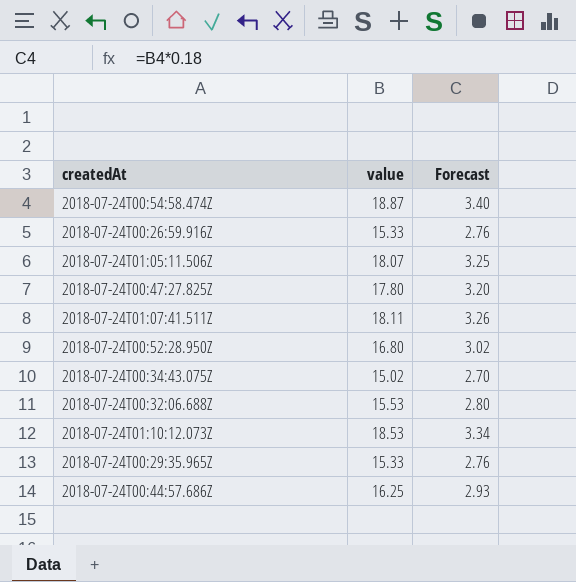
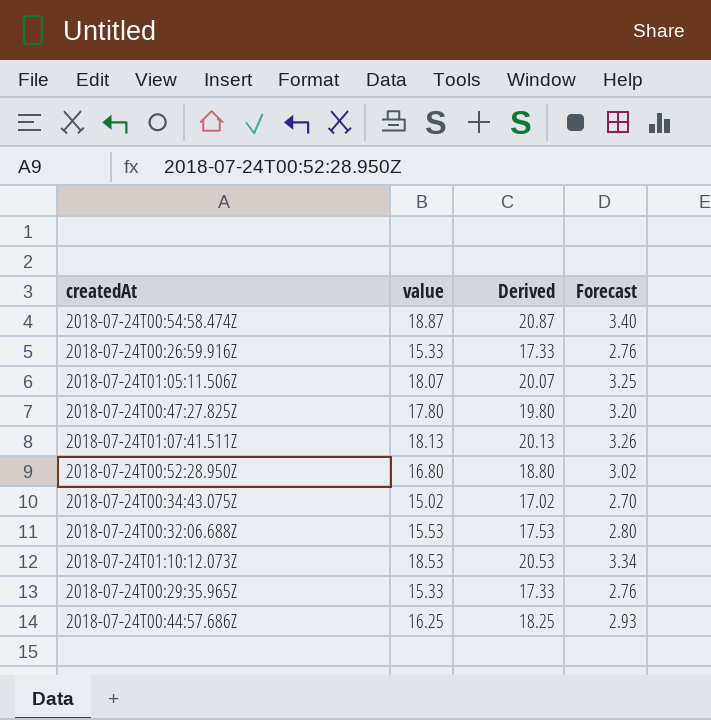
column Derived | formula: none -> [value] + 2
2018-07-24T01:07:41.511Z | value: 18.11 -> 18.13

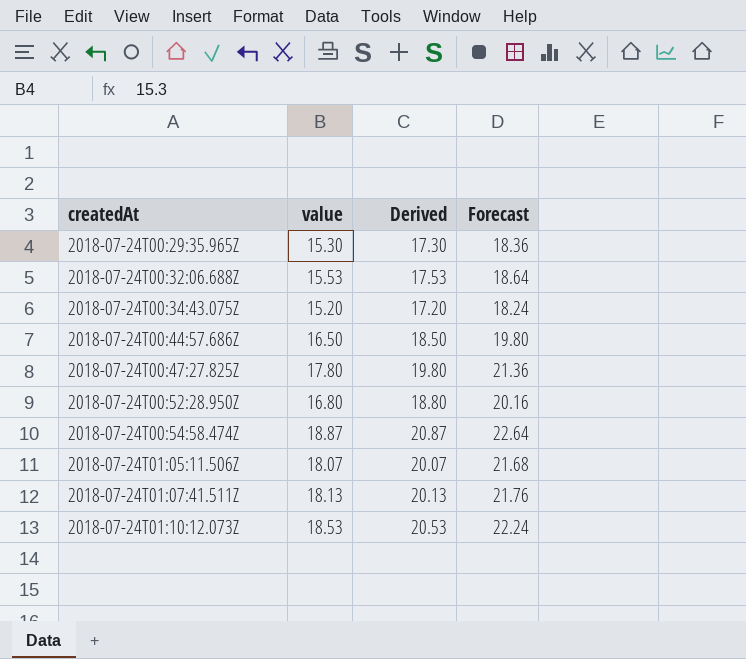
row order: none -> createdAt ascending
column Forecast | formula: [value] * 0.18 -> [value] * 1.2
row 2018-07-24T00:26:59.916Z: 15.33 | 17.33 | 2.76 -> none
2018-07-24T00:29:35.965Z | value: 15.33 -> 15.30
2018-07-24T00:29:35.965Z | Derived: 17.33 -> 17.30
2018-07-24T00:34:43.075Z | value: 15.02 -> 15.20
2018-07-24T00:34:43.075Z | Derived: 17.02 -> 17.20
2018-07-24T00:44:57.686Z | value: 16.25 -> 16.50
2018-07-24T00:44:57.686Z | Derived: 18.25 -> 18.50

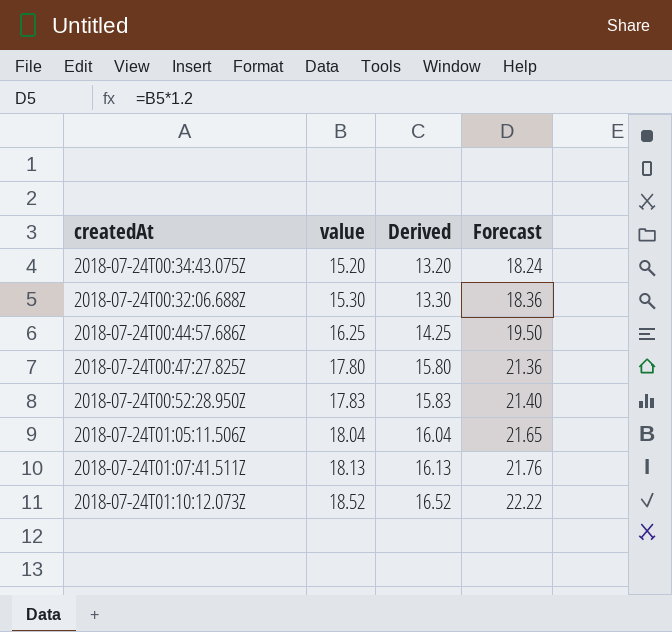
row order: createdAt ascending -> value ascending
column Derived | formula: [value] + 2 -> [value] - 2
row 2018-07-24T00:29:35.965Z: 15.30 | 17.30 | 18.36 -> none
row 2018-07-24T00:54:58.474Z: 18.87 | 20.87 | 22.64 -> none
2018-07-24T00:32:06.688Z | value: 15.53 -> 15.30
2018-07-24T00:32:06.688Z | Forecast: 18.64 -> 18.36
2018-07-24T00:44:57.686Z | value: 16.50 -> 16.25
2018-07-24T00:44:57.686Z | Forecast: 19.80 -> 19.50
2018-07-24T00:52:28.950Z | value: 16.80 -> 17.83
2018-07-24T00:52:28.950Z | Forecast: 20.16 -> 21.40
2018-07-24T01:05:11.506Z | value: 18.07 -> 18.04
2018-07-24T01:05:11.506Z | Forecast: 21.68 -> 21.65
2018-07-24T01:10:12.073Z | value: 18.53 -> 18.52
2018-07-24T01:10:12.073Z | Forecast: 22.24 -> 22.22

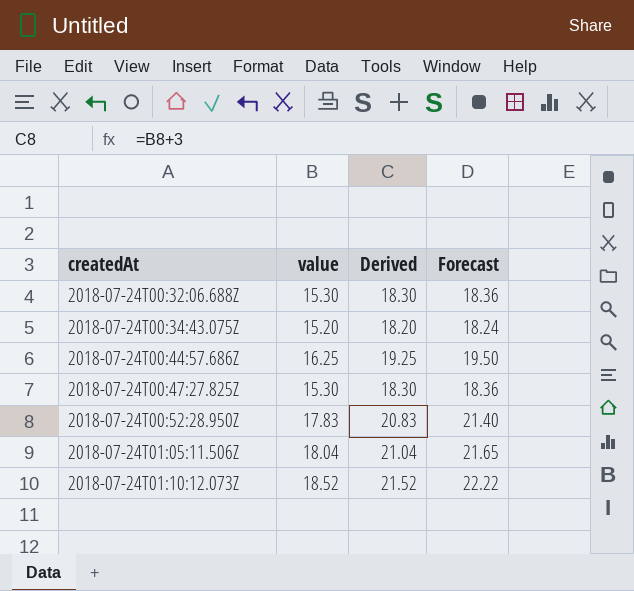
row order: value ascending -> createdAt ascending
column Derived | formula: [value] - 2 -> [value] + 3
row 2018-07-24T01:07:41.511Z: 18.13 | 16.13 | 21.76 -> none
2018-07-24T00:47:27.825Z | value: 17.80 -> 15.30
2018-07-24T00:47:27.825Z | Forecast: 21.36 -> 18.36

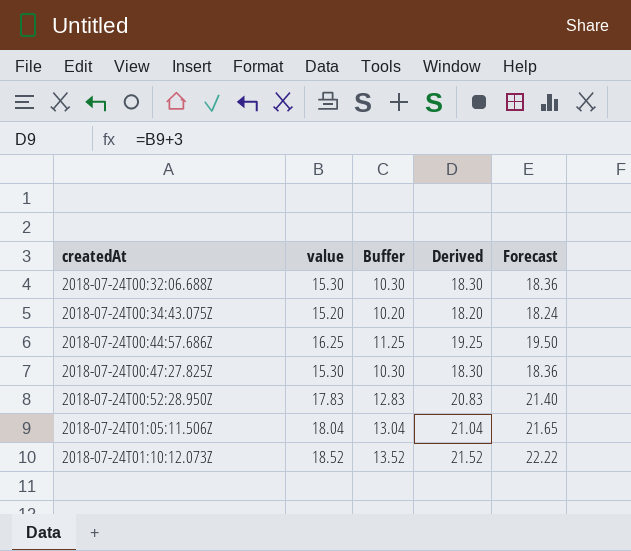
column Buffer | formula: none -> [value] - 5

